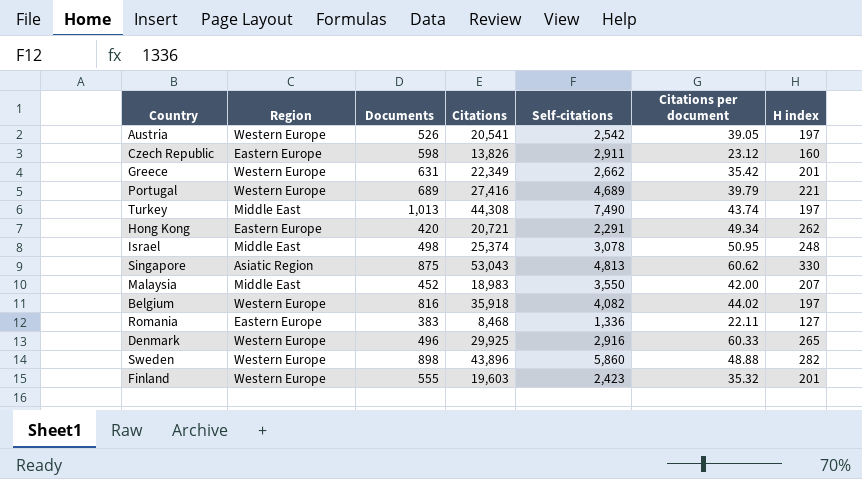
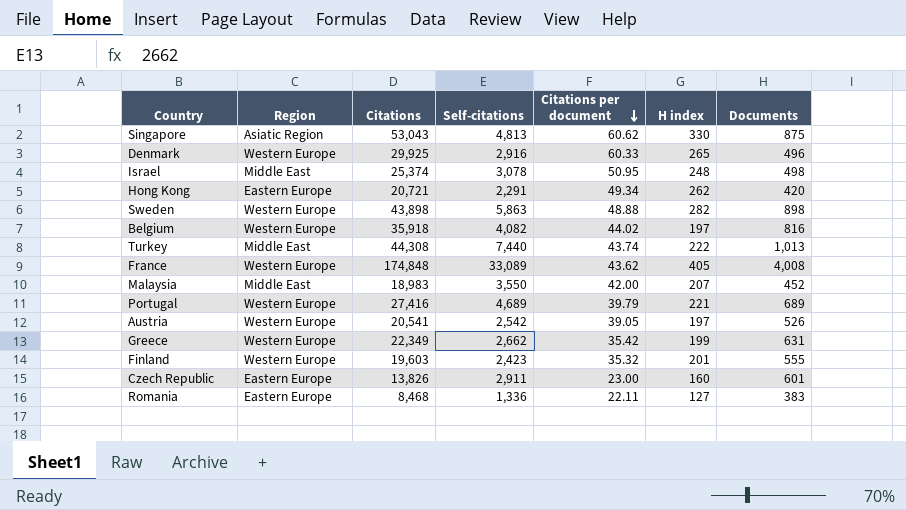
row order: none -> Citations per document descending
column Documents | position: 3 -> 7
Sweden | Citations: 43,896 -> 43,898
Sweden | Self-citations: 5,860 -> 5,863
Turkey | Self-citations: 7,490 -> 7,440
Turkey | H index: 197 -> 222
row France: none -> Western Europe | 174,848 | 33,089 | 43.62 | 405 | 4,008
Greece | H index: 201 -> 199
Czech Republic | Citations per document: 23.12 -> 23.00
Czech Republic | Documents: 598 -> 601

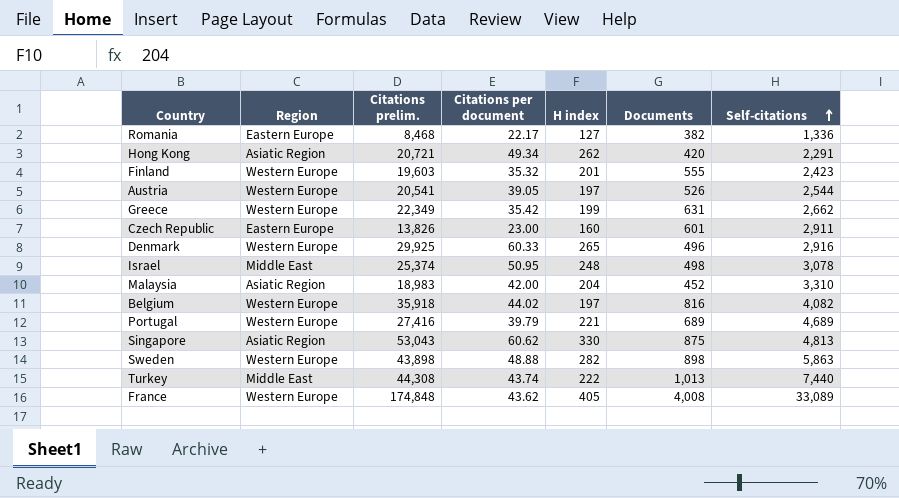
row order: Citations per document descending -> Self-citations ascending
column name: Citations -> Citations prelim.
column Self-citations | position: 4 -> 7
Romania | Citations per document: 22.11 -> 22.17
Romania | Documents: 383 -> 382
Hong Kong | Region: Eastern Europe -> Asiatic Region
Austria | Self-citations: 2,542 -> 2,544
Malaysia | Region: Middle East -> Asiatic Region
Malaysia | H index: 207 -> 204
Malaysia | Self-citations: 3,550 -> 3,310

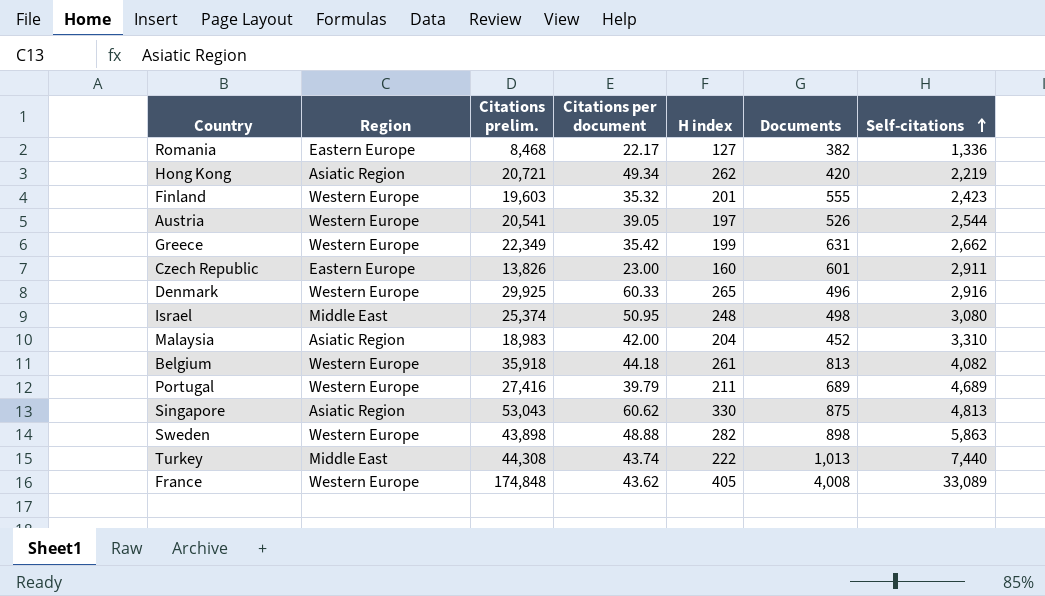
Hong Kong | Self-citations: 2,291 -> 2,219
Israel | Self-citations: 3,078 -> 3,080
Belgium | Citations per document: 44.02 -> 44.18
Belgium | H index: 197 -> 261
Belgium | Documents: 816 -> 813
Portugal | H index: 221 -> 211

